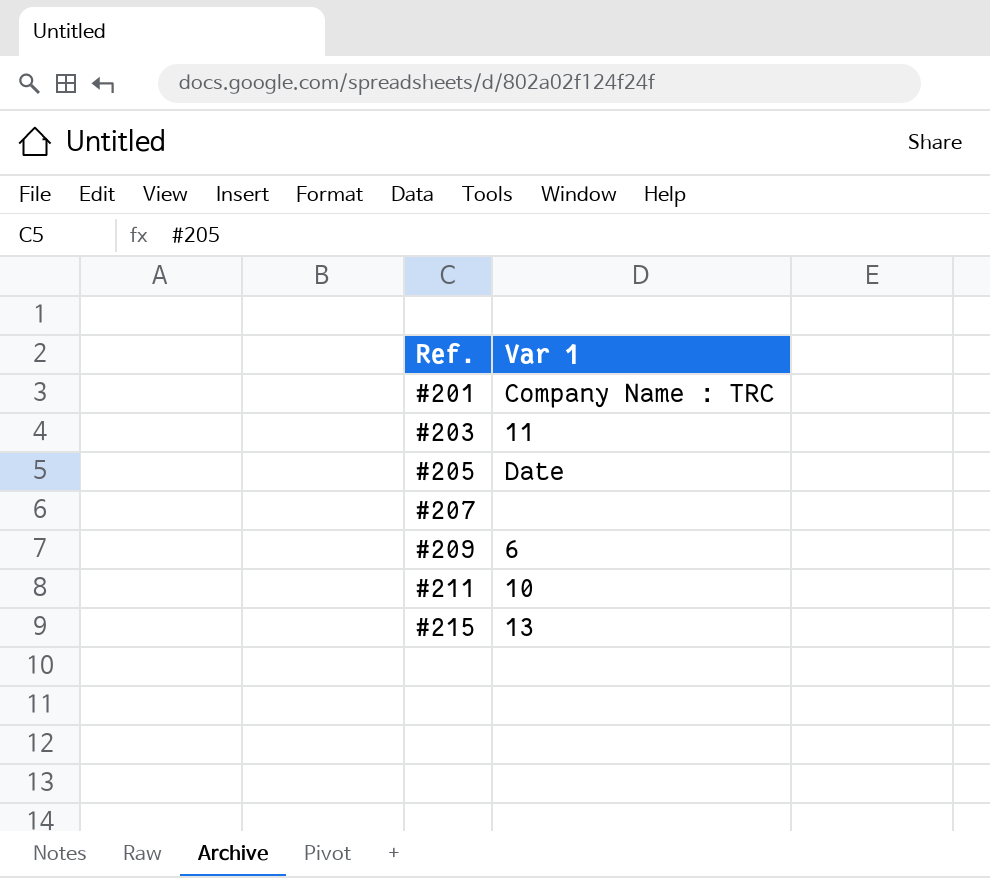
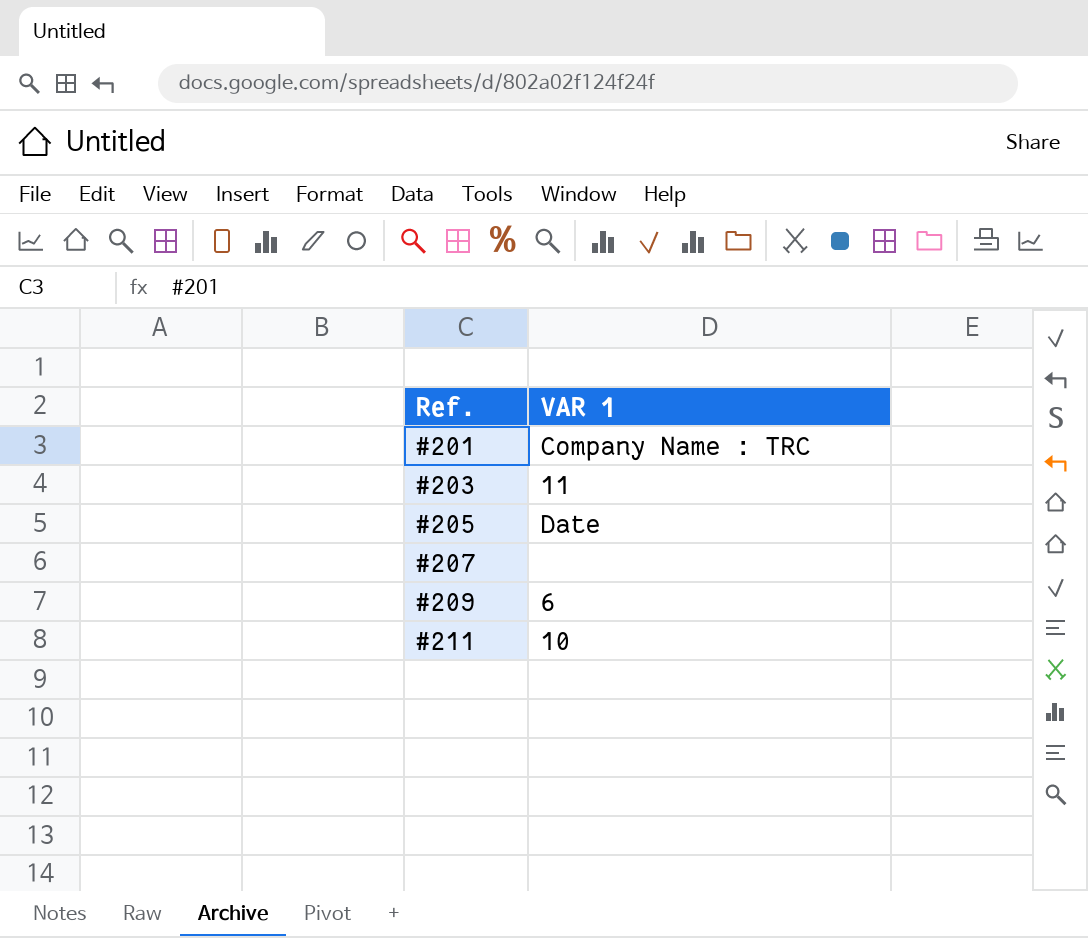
column name: Var 1 -> VAR 1
row #215: 13 -> none

